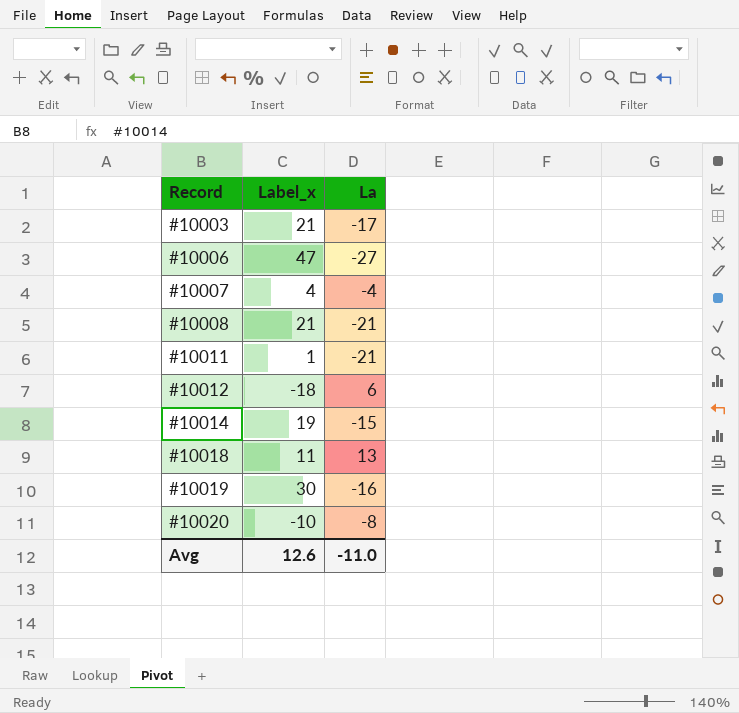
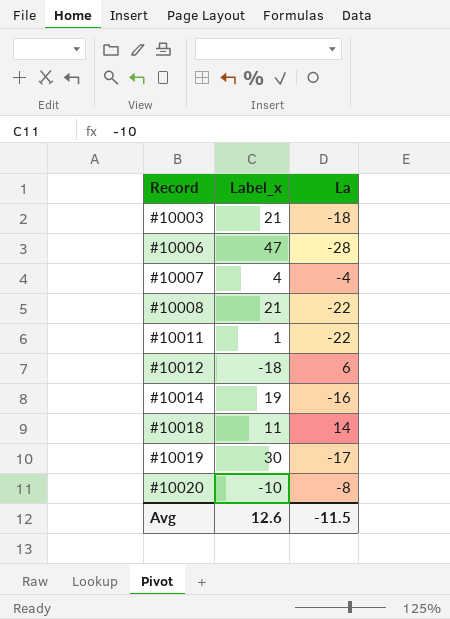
#10003 | La: -17 -> -18
#10006 | La: -27 -> -28
#10008 | La: -21 -> -22
#10011 | La: -21 -> -22
#10014 | La: -15 -> -16
#10018 | La: 13 -> 14
#10019 | La: -16 -> -17
Avg | La: -11.0 -> -11.5

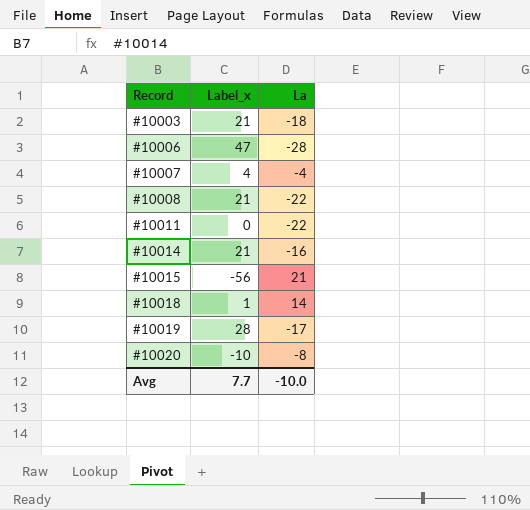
row #10012: -18 | 6 -> none
#10011 | Label_x: 1 -> 0
#10014 | Label_x: 19 -> 21
row #10015: none -> -56 | 21
#10018 | Label_x: 11 -> 1
#10019 | Label_x: 30 -> 28
Avg | Label_x: 12.6 -> 7.7
Avg | La: -11.5 -> -10.0

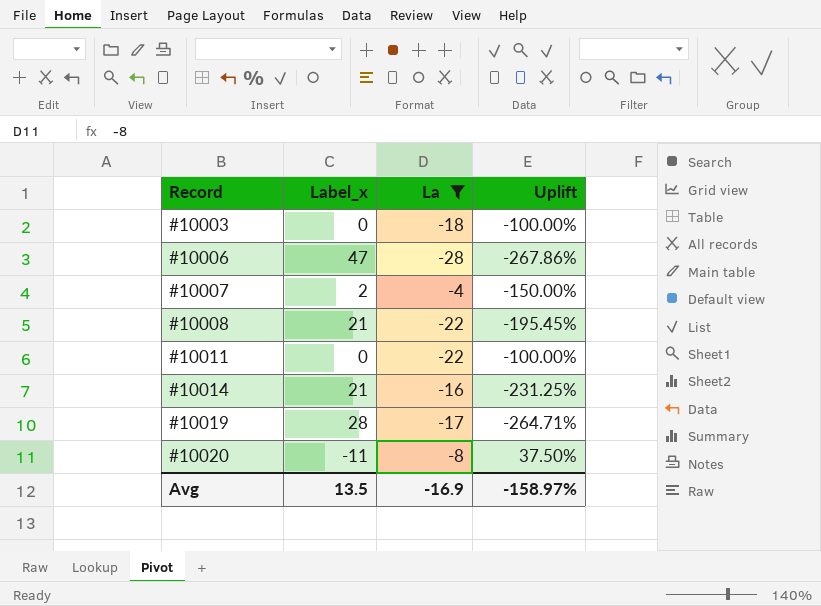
filter: none -> La <= -4
column Uplift | formula: none -> ([Label_x] - [La]) / [La]
#10003 | Label_x: 21 -> 0
#10007 | Label_x: 4 -> 2
#10020 | Label_x: -10 -> -11
Avg | Label_x: 7.7 -> 13.5
Avg | La: -10.0 -> -16.9

